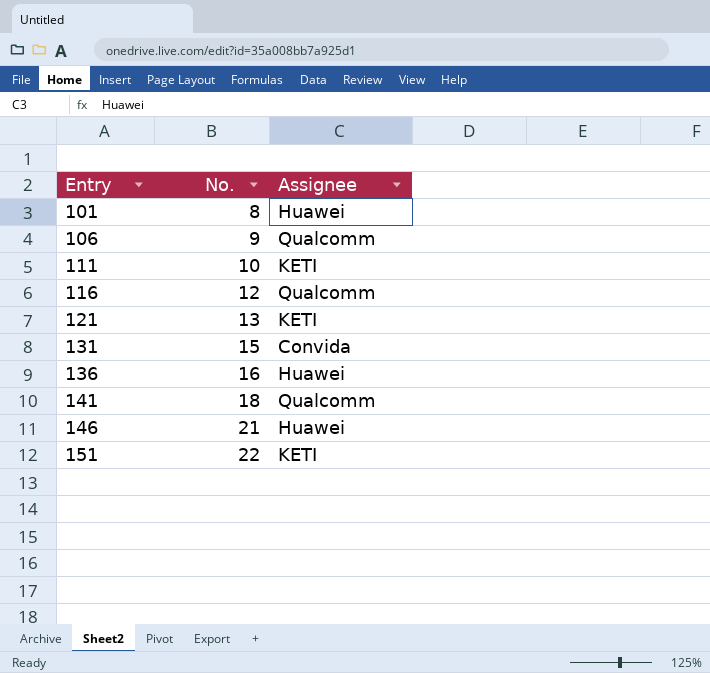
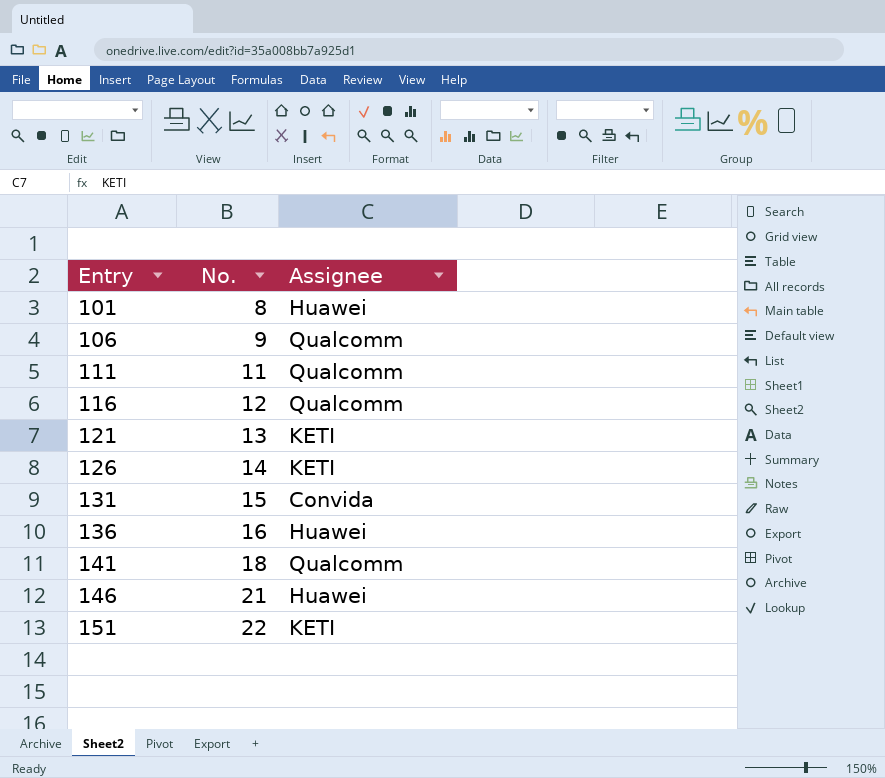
111 | No.: 10 -> 11
111 | Assignee: KETI -> Qualcomm
row 126: none -> 14 | KETI

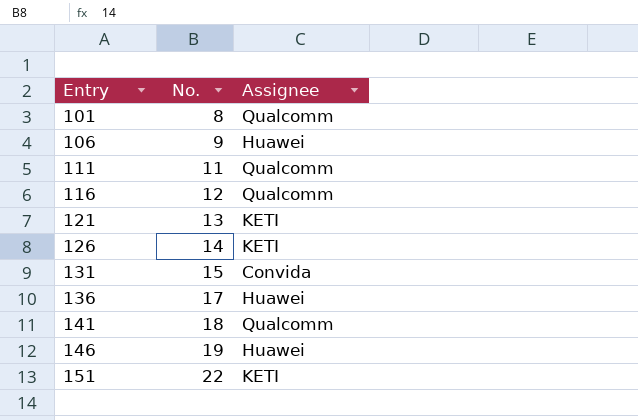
101 | Assignee: Huawei -> Qualcomm
106 | Assignee: Qualcomm -> Huawei
136 | No.: 16 -> 17
146 | No.: 21 -> 19

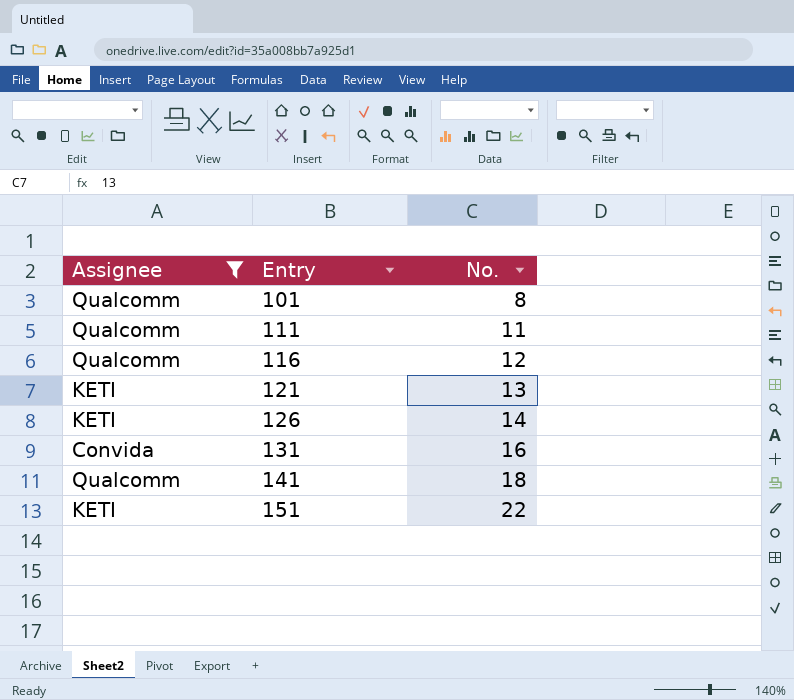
filter: none -> Assignee != Huawei
column Assignee | position: 3 -> 1
131 | No.: 15 -> 16

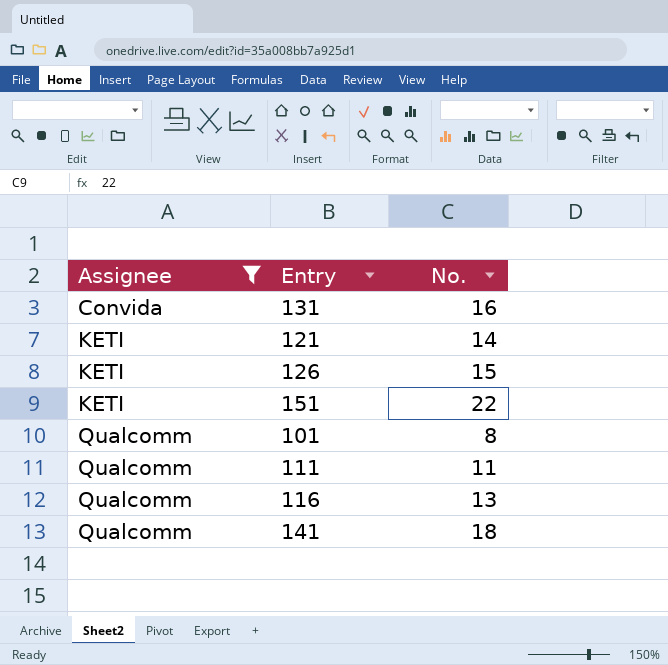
row order: Entry ascending -> Assignee ascending
121 | No.: 13 -> 14
126 | No.: 14 -> 15
116 | No.: 12 -> 13

